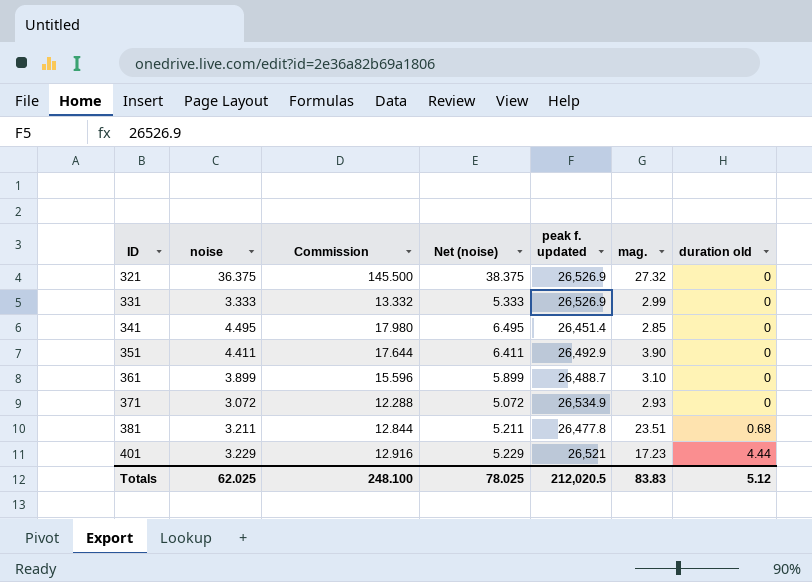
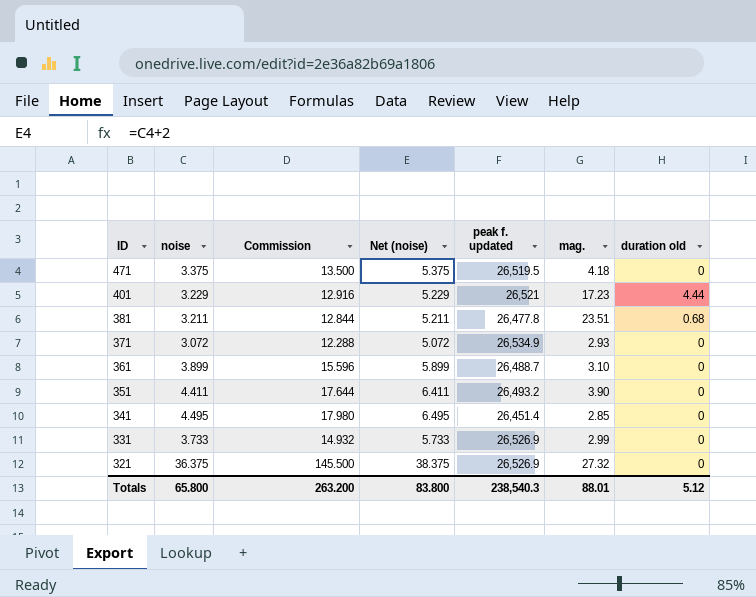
row order: ID ascending -> ID descending
row 471: none -> 3.375 | 13.500 | 5.375 | 26,519.5 | 4.18 | 0
351 | peak f. updated: 26,492.9 -> 26,493.2
331 | noise: 3.333 -> 3.733
331 | Commission: 13.332 -> 14.932
331 | Net (noise): 5.333 -> 5.733
Totals | noise: 62.025 -> 65.800
Totals | Commission: 248.100 -> 263.200
Totals | Net (noise): 78.025 -> 83.800
Totals | peak f. updated: 212,020.5 -> 238,540.3
Totals | mag.: 83.83 -> 88.01

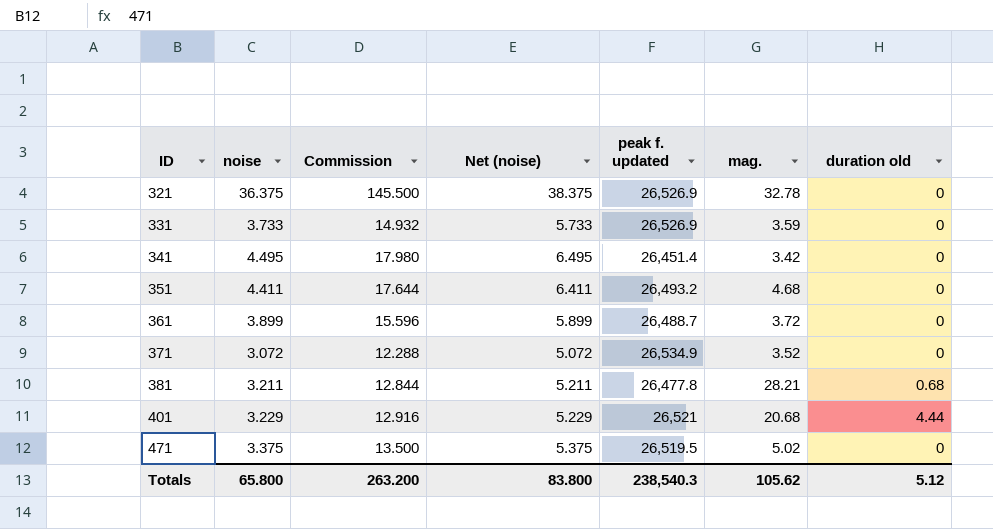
row order: ID descending -> ID ascending
321 | mag.: 27.32 -> 32.78
331 | mag.: 2.99 -> 3.59
341 | mag.: 2.85 -> 3.42
351 | mag.: 3.90 -> 4.68
361 | mag.: 3.10 -> 3.72
371 | mag.: 2.93 -> 3.52
381 | mag.: 23.51 -> 28.21
401 | mag.: 17.23 -> 20.68
471 | mag.: 4.18 -> 5.02
Totals | mag.: 88.01 -> 105.62

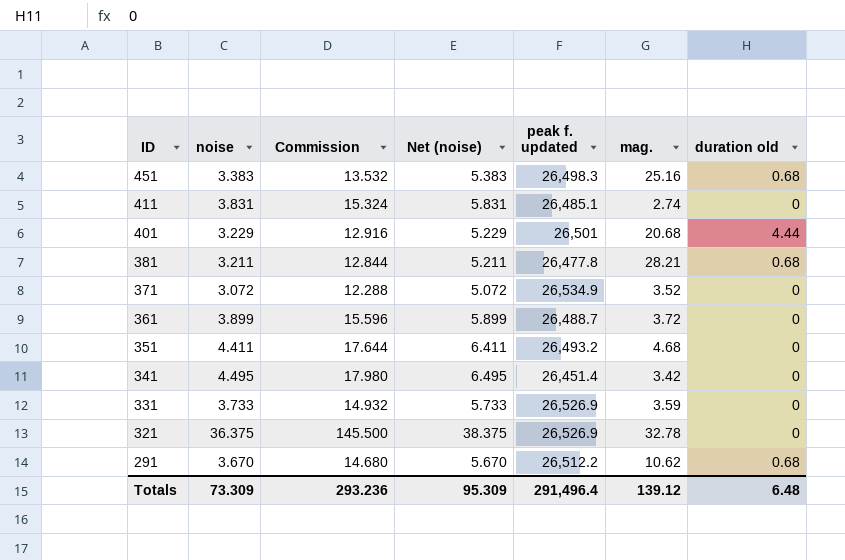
row order: ID ascending -> ID descending
row 471: 3.375 | 13.500 | 5.375 | 26,519.5 | 5.02 | 0 -> none
row 451: none -> 3.383 | 13.532 | 5.383 | 26,498.3 | 25.16 | 0.68
row 411: none -> 3.831 | 15.324 | 5.831 | 26,485.1 | 2.74 | 0
401 | peak f. updated: 26,521 -> 26,501
row 291: none -> 3.670 | 14.680 | 5.670 | 26,512.2 | 10.62 | 0.68
Totals | noise: 65.800 -> 73.309
Totals | Commission: 263.200 -> 293.236
Totals | Net (noise): 83.800 -> 95.309
Totals | peak f. updated: 238,540.3 -> 291,496.4
Totals | mag.: 105.62 -> 139.12
Totals | duration old: 5.12 -> 6.48

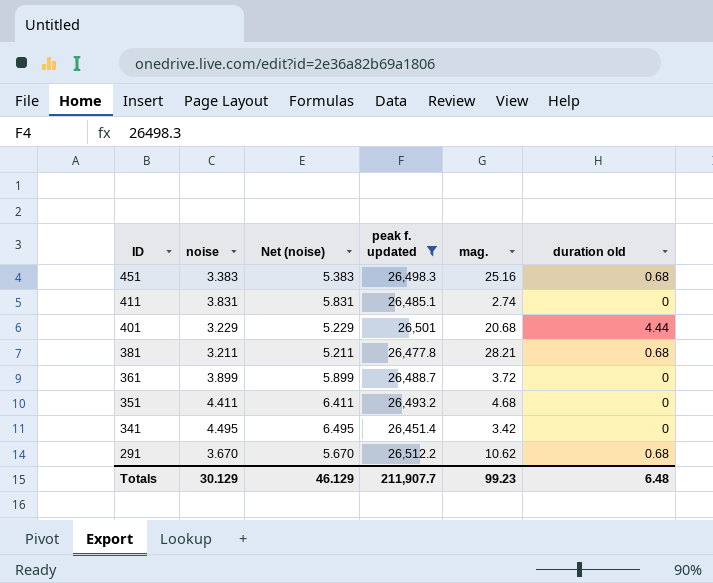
filter: none -> peak f. updated <= 26,512.2
column Commission | formula: [noise] * 4 -> none
Totals | noise: 73.309 -> 30.129
Totals | Net (noise): 95.309 -> 46.129
Totals | peak f. updated: 291,496.4 -> 211,907.7
Totals | mag.: 139.12 -> 99.23

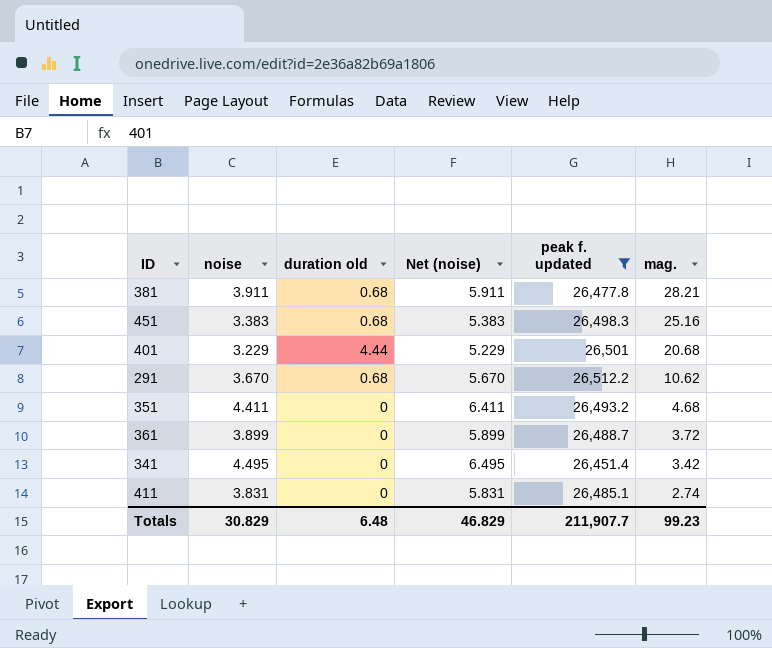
row order: ID descending -> mag. descending
column duration old | position: 6 -> 3
381 | noise: 3.211 -> 3.911
381 | Net (noise): 5.211 -> 5.911
Totals | noise: 30.129 -> 30.829
Totals | Net (noise): 46.129 -> 46.829

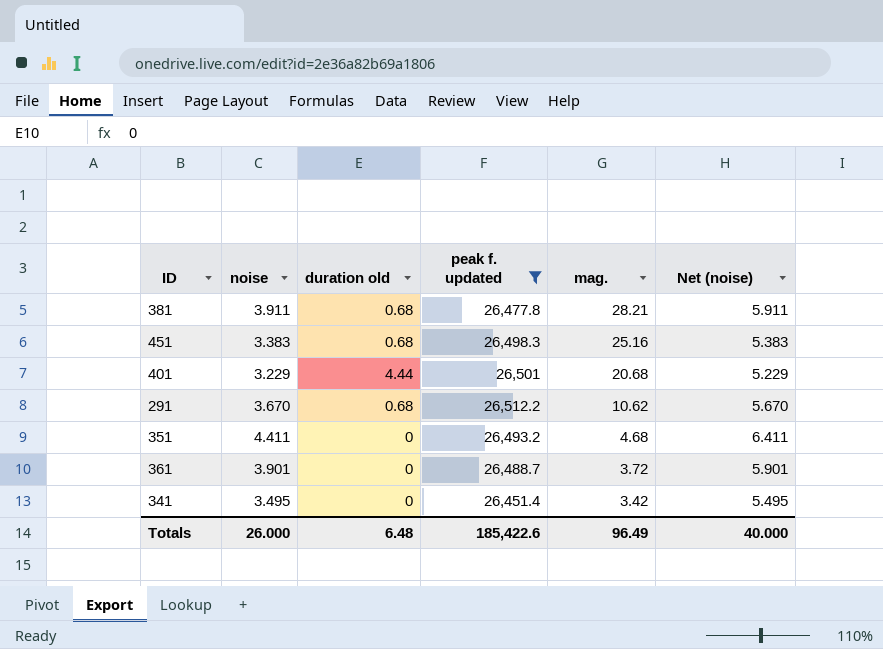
column Net (noise) | position: 4 -> 6
row 411: 3.831 | 0 | 5.831 | 26,485.1 | 2.74 -> none
361 | noise: 3.899 -> 3.901
361 | Net (noise): 5.899 -> 5.901
341 | noise: 4.495 -> 3.495
341 | Net (noise): 6.495 -> 5.495
Totals | noise: 30.829 -> 26.000
Totals | peak f. updated: 211,907.7 -> 185,422.6
Totals | mag.: 99.23 -> 96.49
Totals | Net (noise): 46.829 -> 40.000

